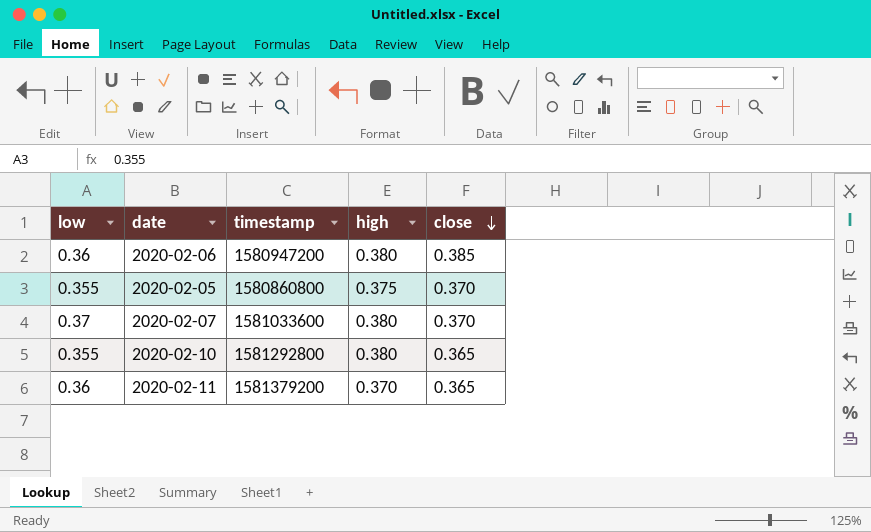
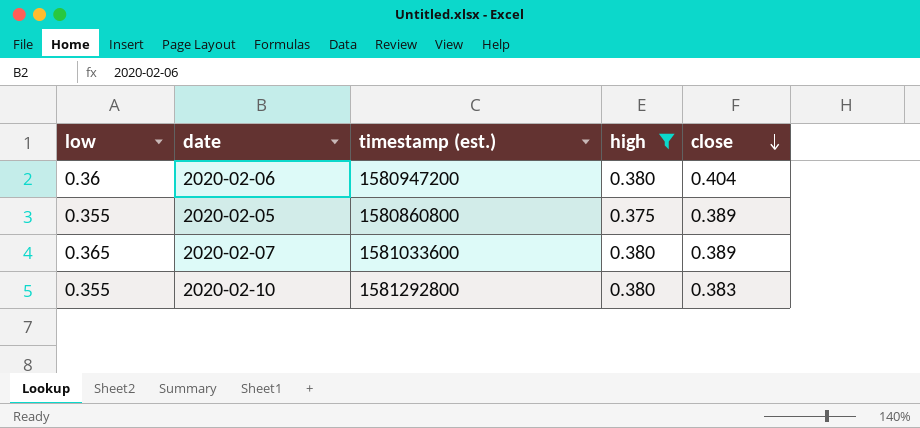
filter: none -> high != 0.370
column name: timestamp -> timestamp (est.)
2020-02-06 | close: 0.385 -> 0.404
2020-02-05 | close: 0.370 -> 0.389
2020-02-07 | low: 0.37 -> 0.365
2020-02-07 | close: 0.370 -> 0.389
2020-02-10 | close: 0.365 -> 0.383

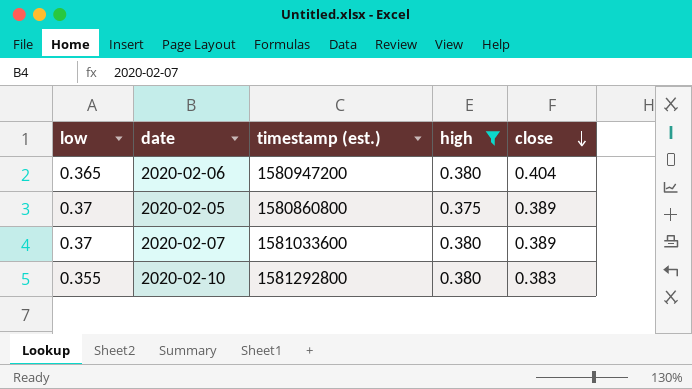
2020-02-06 | low: 0.36 -> 0.365
2020-02-05 | low: 0.355 -> 0.37
2020-02-07 | low: 0.365 -> 0.37

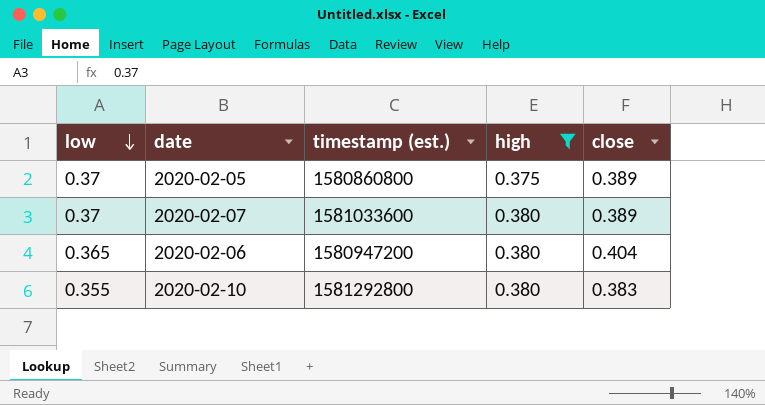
row order: close descending -> low descending

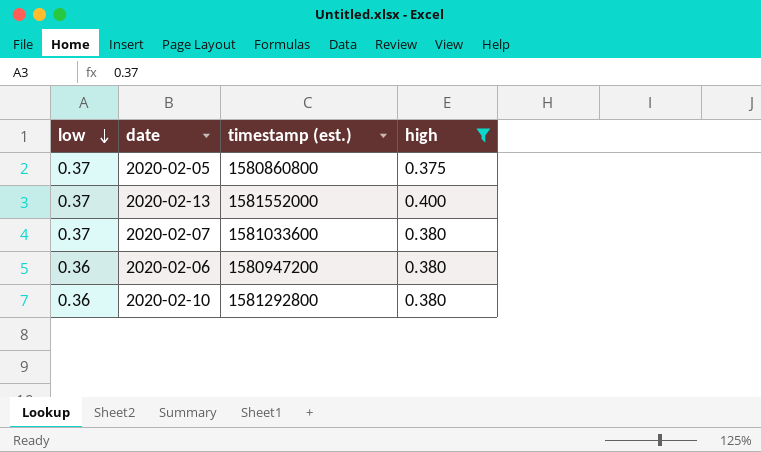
column close | position: 5 -> none
row 2020-02-13: none -> 0.37 | 1581552000 | 0.400
2020-02-06 | low: 0.365 -> 0.36
2020-02-10 | low: 0.355 -> 0.36

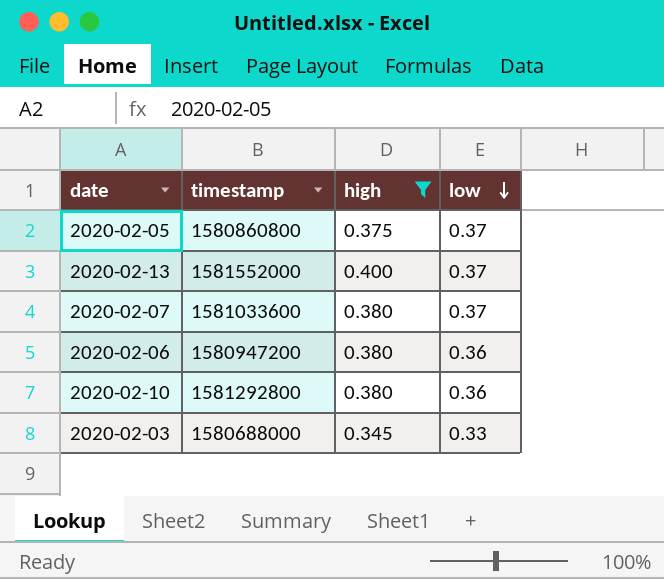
column name: timestamp (est.) -> timestamp
column low | position: 1 -> 4
row 2020-02-03: none -> 1580688000 | 0.345 | 0.33

